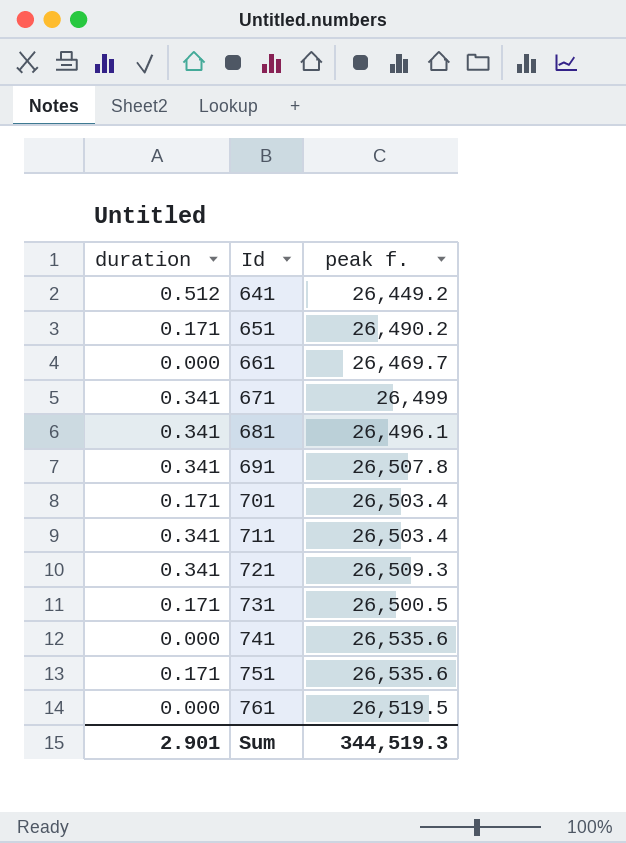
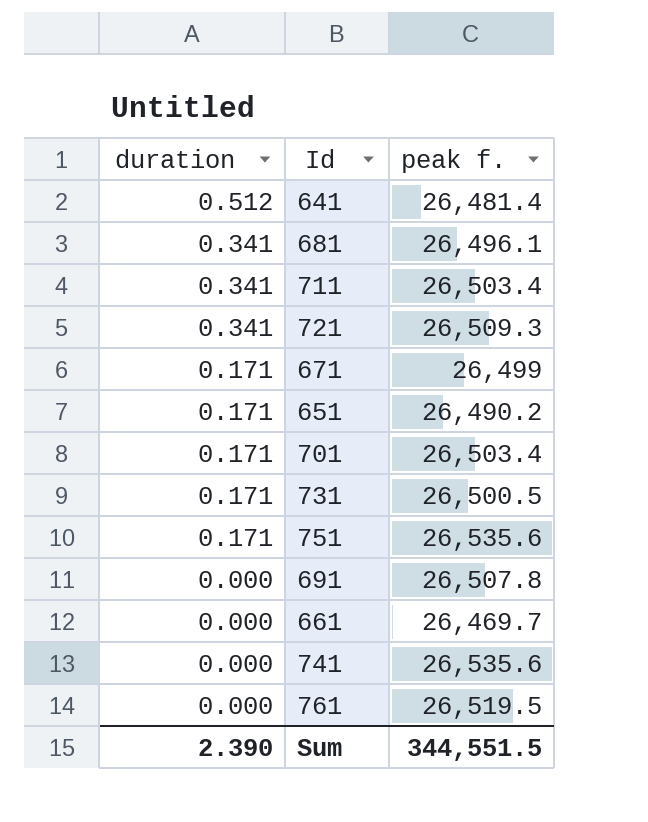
row order: Id ascending -> duration descending
641 | peak f.: 26,449.2 -> 26,481.4
671 | duration: 0.341 -> 0.171
691 | duration: 0.341 -> 0.000
Sum | duration: 2.901 -> 2.390
Sum | peak f.: 344,519.3 -> 344,551.5

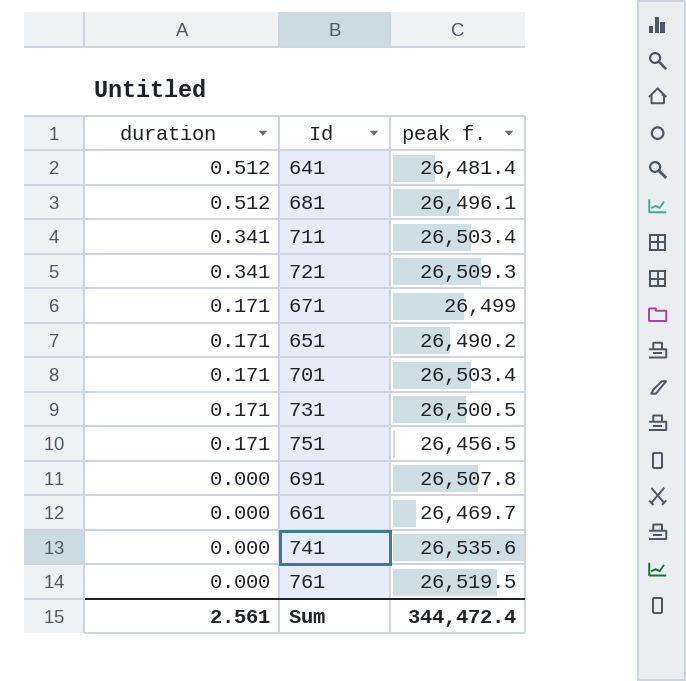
681 | duration: 0.341 -> 0.512
751 | peak f.: 26,535.6 -> 26,456.5
Sum | duration: 2.390 -> 2.561
Sum | peak f.: 344,551.5 -> 344,472.4

